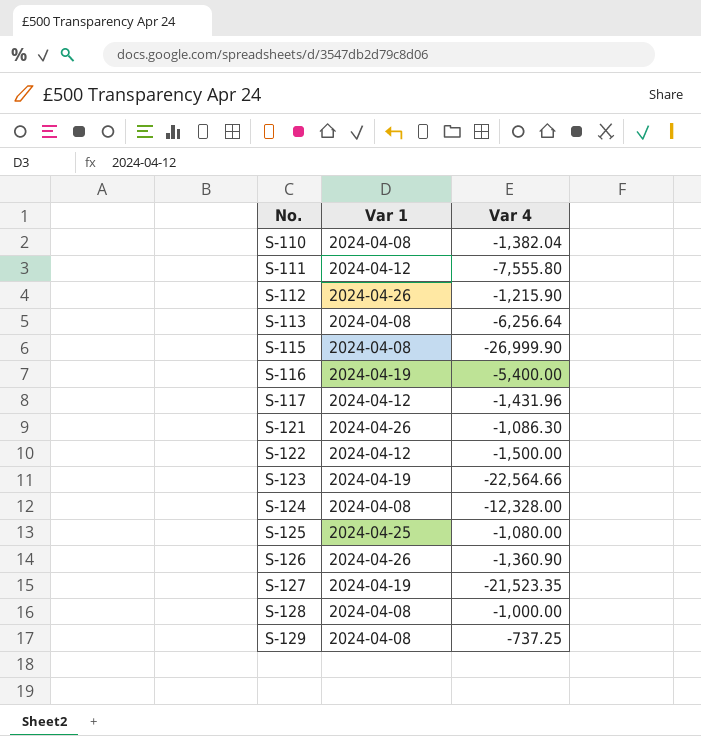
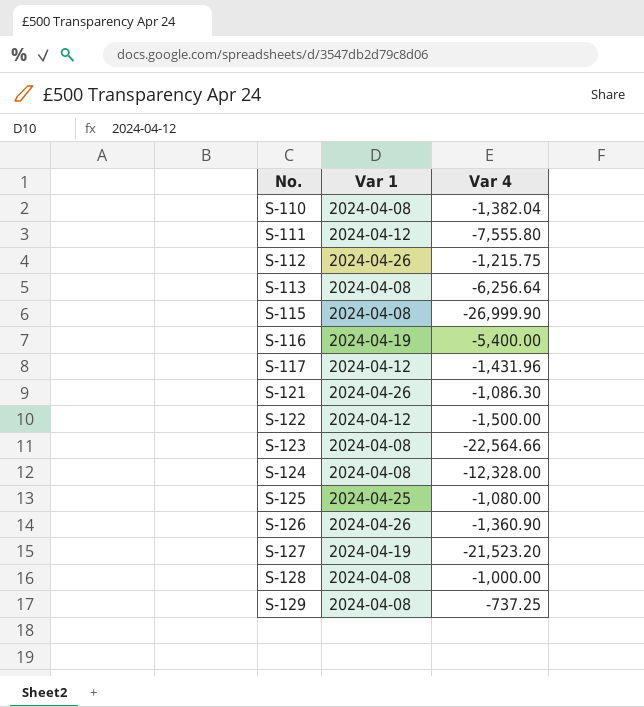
S-112 | Var 4: -1,215.90 -> -1,215.75
S-123 | Var 1: 2024-04-19 -> 2024-04-08
S-127 | Var 4: -21,523.35 -> -21,523.20

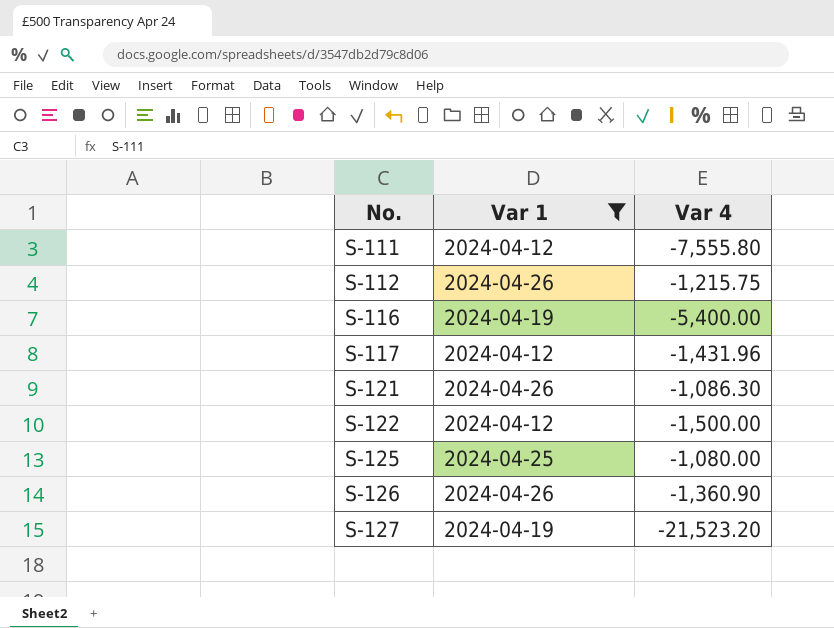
filter: none -> Var 1 != 2024-04-08

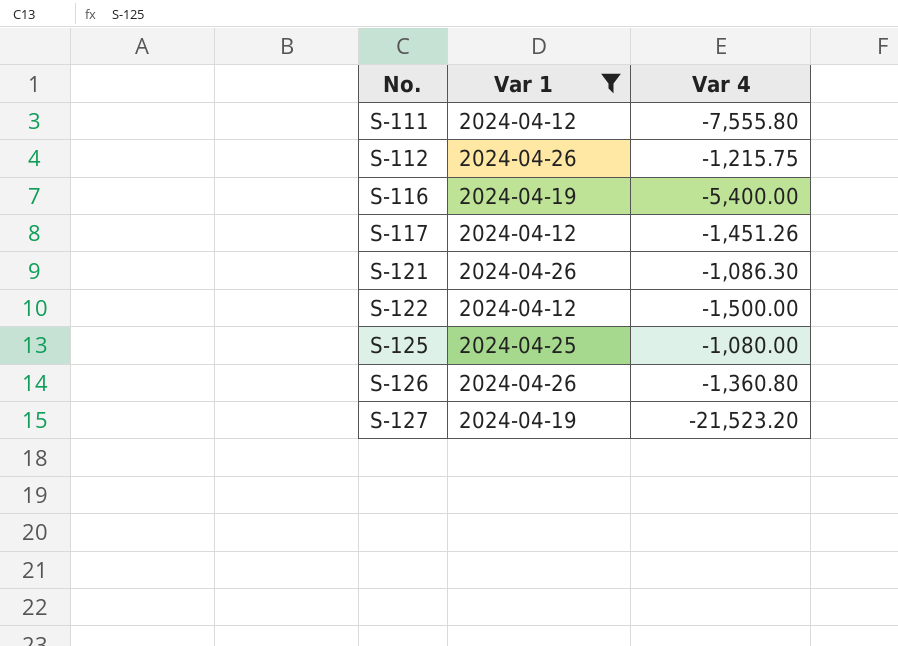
S-117 | Var 4: -1,431.96 -> -1,451.26
S-126 | Var 4: -1,360.90 -> -1,360.80

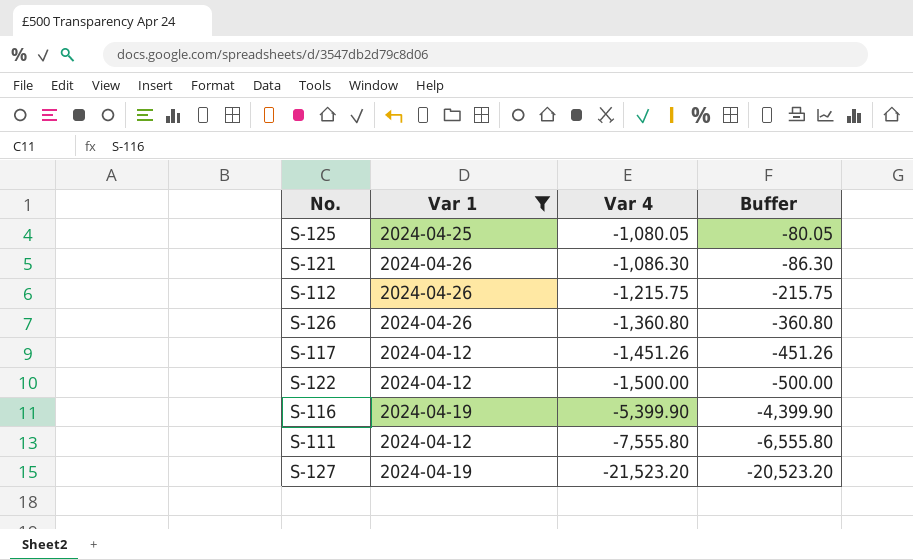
row order: No. ascending -> Var 4 descending
column Buffer | formula: none -> [Var 4] + 1000
S-125 | Var 4: -1,080.00 -> -1,080.05
S-116 | Var 4: -5,400.00 -> -5,399.90

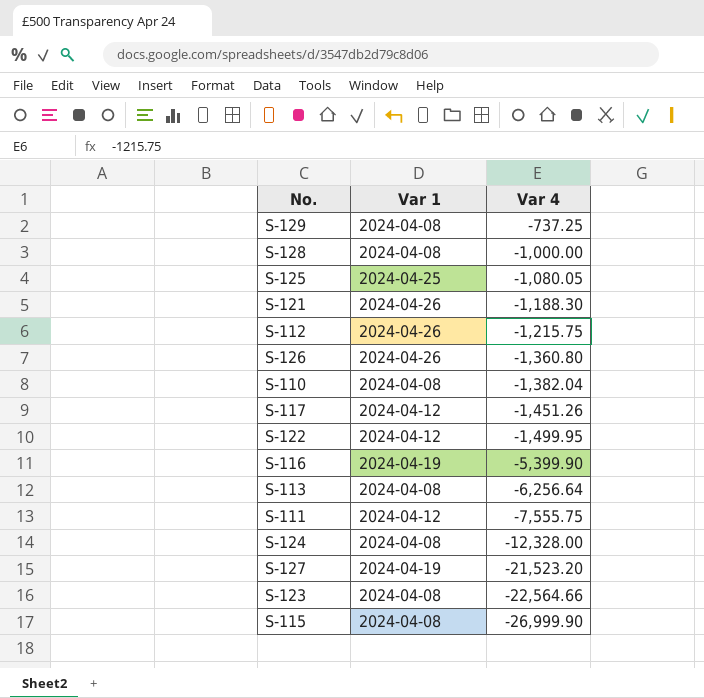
filter: Var 1 != 2024-04-08 -> none
column Buffer | formula: [Var 4] + 1000 -> none
S-121 | Var 4: -1,086.30 -> -1,188.30
S-122 | Var 4: -1,500.00 -> -1,499.95
S-111 | Var 4: -7,555.80 -> -7,555.75

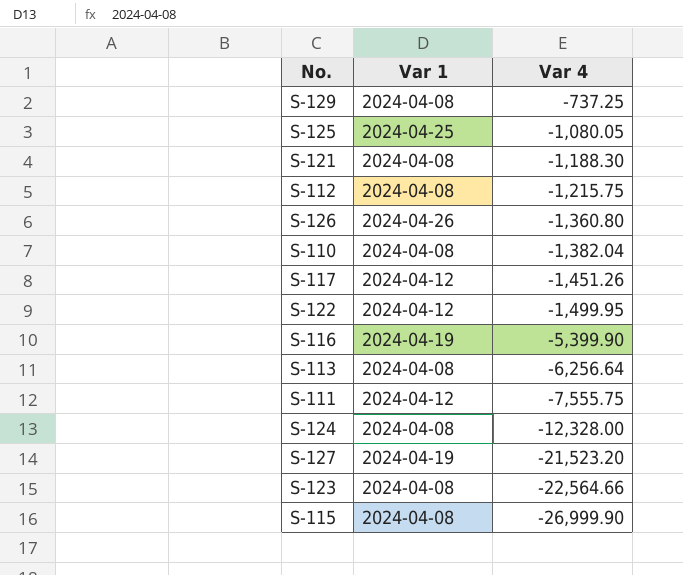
row S-128: 2024-04-08 | -1,000.00 -> none
S-121 | Var 1: 2024-04-26 -> 2024-04-08
S-112 | Var 1: 2024-04-26 -> 2024-04-08

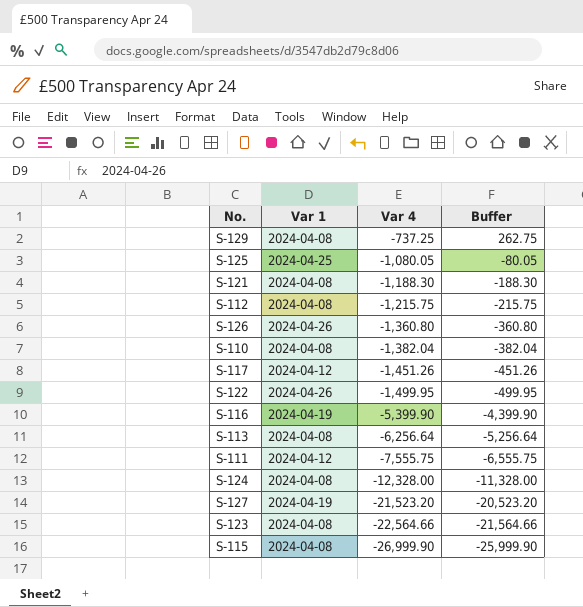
column Buffer | formula: none -> [Var 4] + 1000
S-122 | Var 1: 2024-04-12 -> 2024-04-26

